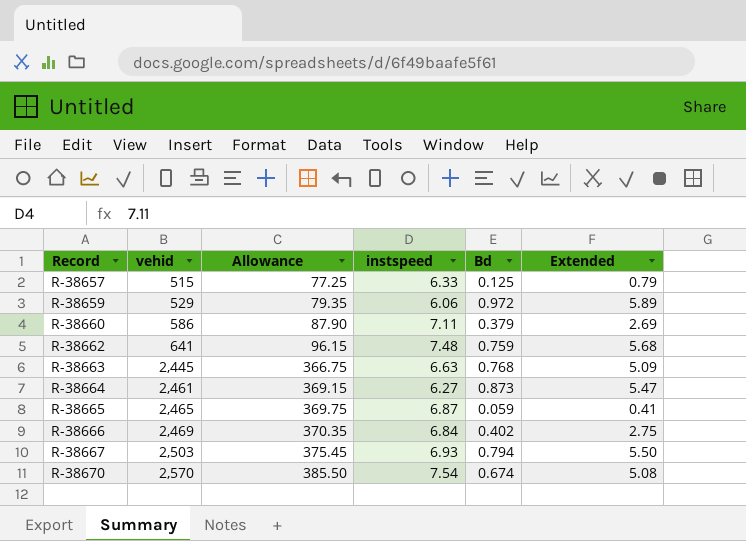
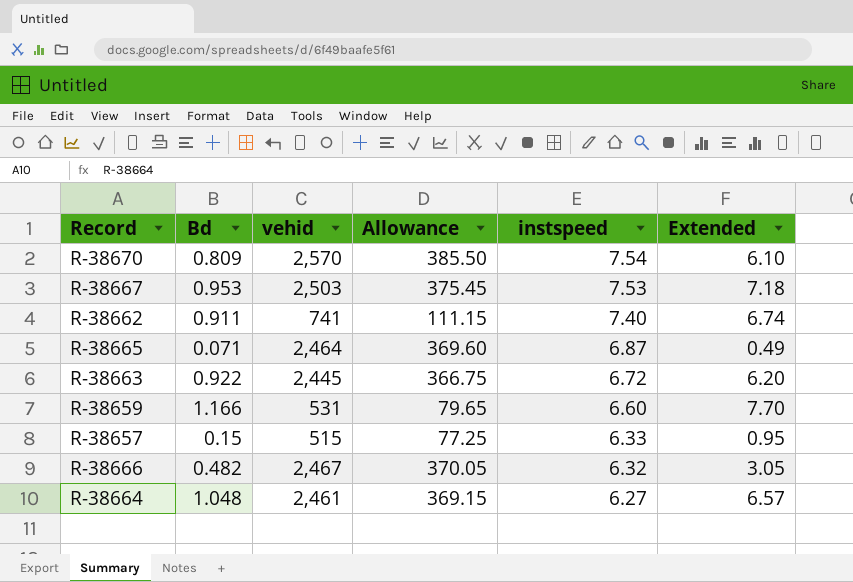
row order: Record ascending -> instspeed descending
column Bd | position: 5 -> 2
row R-38660: 586 | 87.90 | 7.11 | 0.379 | 2.69 -> none
R-38670 | Bd: 0.674 -> 0.809
R-38670 | Extended: 5.08 -> 6.10
R-38667 | Bd: 0.794 -> 0.953
R-38667 | instspeed: 6.93 -> 7.53
R-38667 | Extended: 5.50 -> 7.18
R-38662 | Bd: 0.759 -> 0.911
R-38662 | vehid: 641 -> 741
R-38662 | Allowance: 96.15 -> 111.15
R-38662 | instspeed: 7.48 -> 7.40
R-38662 | Extended: 5.68 -> 6.74
R-38665 | Bd: 0.059 -> 0.071
R-38665 | vehid: 2,465 -> 2,464
R-38665 | Allowance: 369.75 -> 369.60
R-38665 | Extended: 0.41 -> 0.49
R-38663 | Bd: 0.768 -> 0.922
R-38663 | instspeed: 6.63 -> 6.72
R-38663 | Extended: 5.09 -> 6.20
R-38659 | Bd: 0.972 -> 1.166
R-38659 | vehid: 529 -> 531
R-38659 | Allowance: 79.35 -> 79.65
R-38659 | instspeed: 6.06 -> 6.60
R-38659 | Extended: 5.89 -> 7.70
R-38657 | Bd: 0.125 -> 0.15
R-38657 | Extended: 0.79 -> 0.95
R-38666 | Bd: 0.402 -> 0.482
R-38666 | vehid: 2,469 -> 2,467
R-38666 | Allowance: 370.35 -> 370.05
R-38666 | instspeed: 6.84 -> 6.32
R-38666 | Extended: 2.75 -> 3.05
R-38664 | Bd: 0.873 -> 1.048
R-38664 | Extended: 5.47 -> 6.57

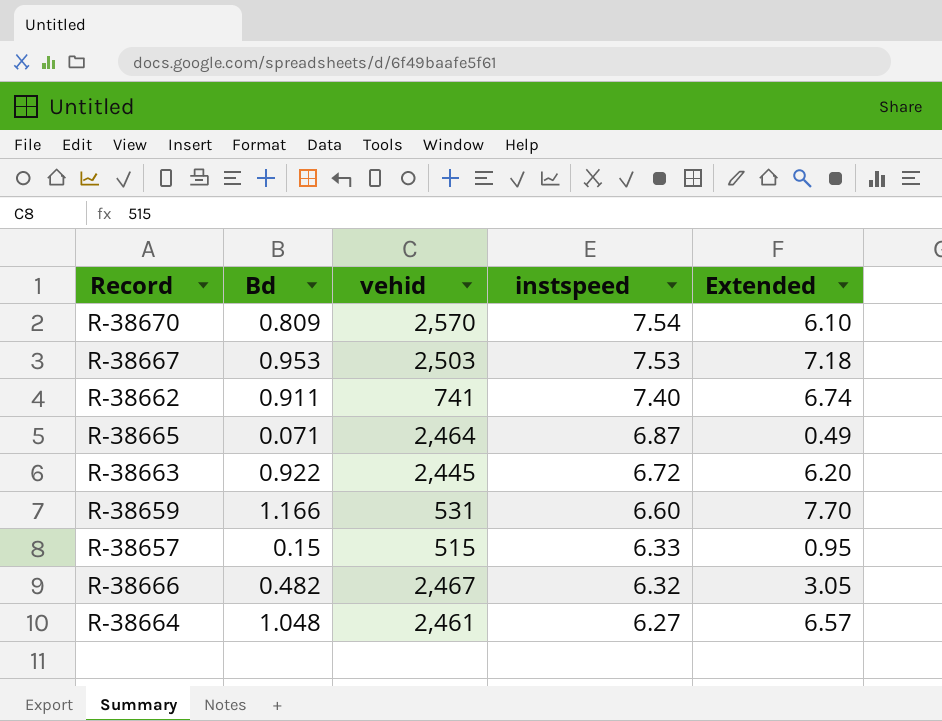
column Allowance | formula: [vehid] * 0.15 -> none

